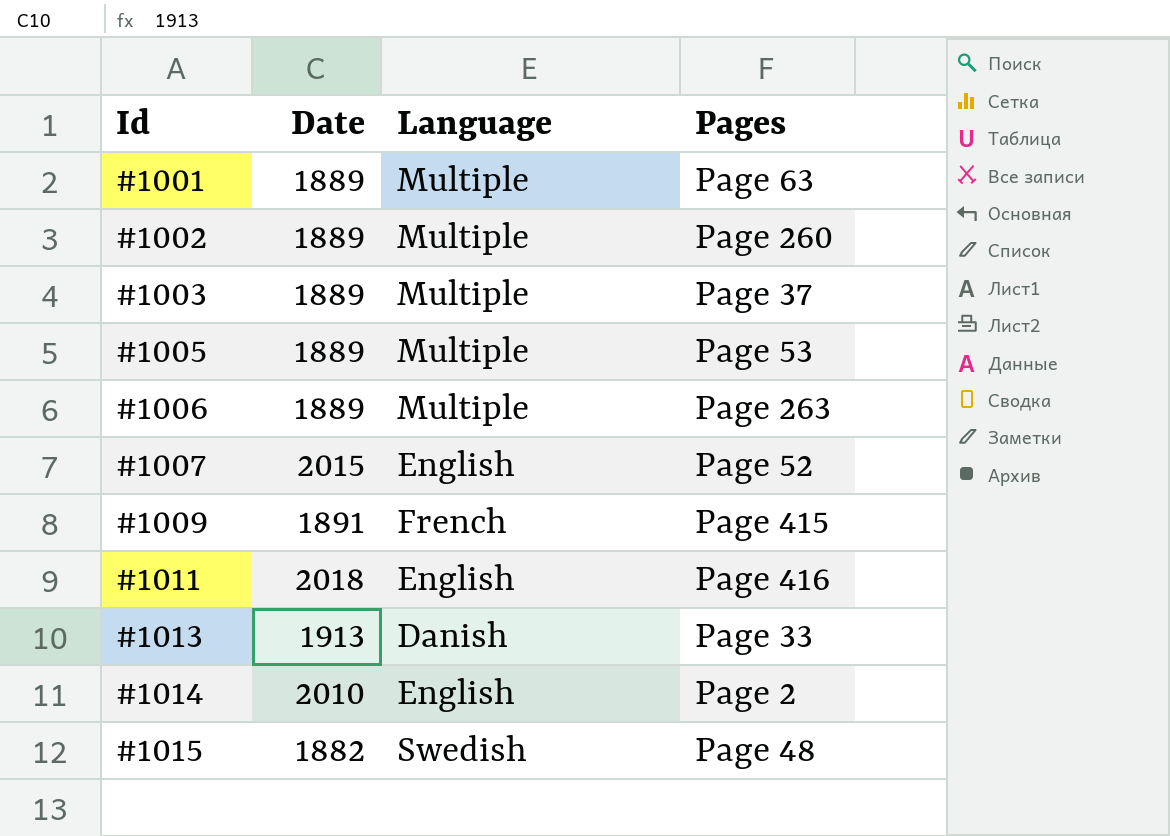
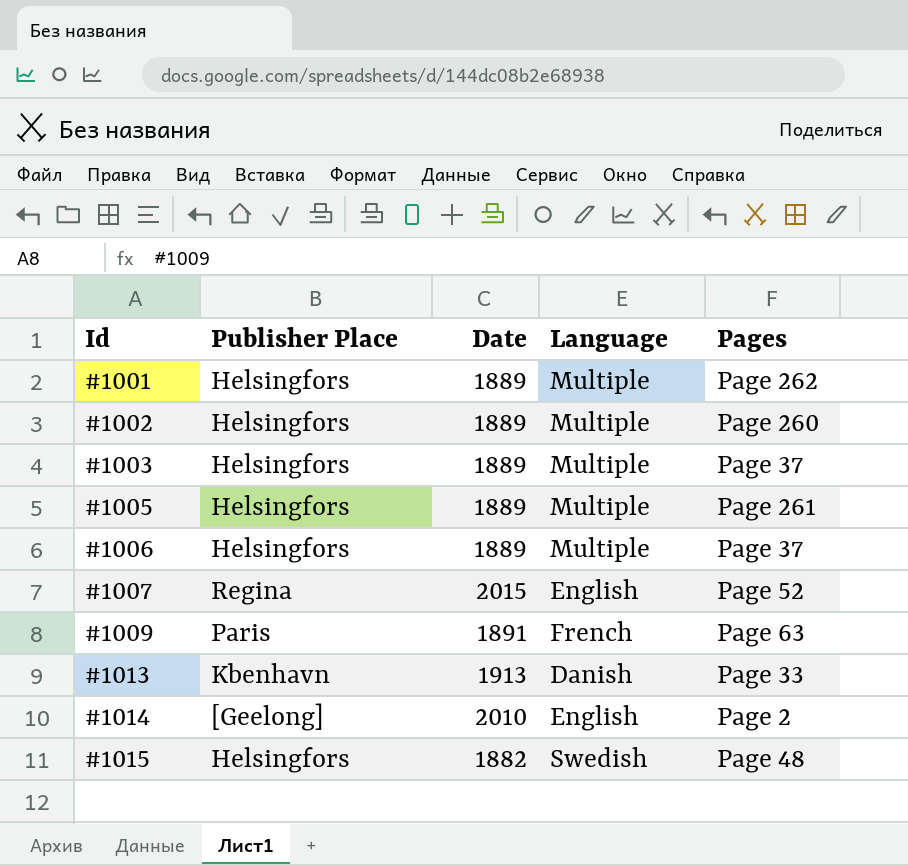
column Publisher Place | position: none -> 2
row #1011: 2018 | English | Page 416 -> none
#1001 | Pages: Page 63 -> Page 262
#1005 | Pages: Page 53 -> Page 261
#1006 | Pages: Page 263 -> Page 37
#1009 | Pages: Page 415 -> Page 63

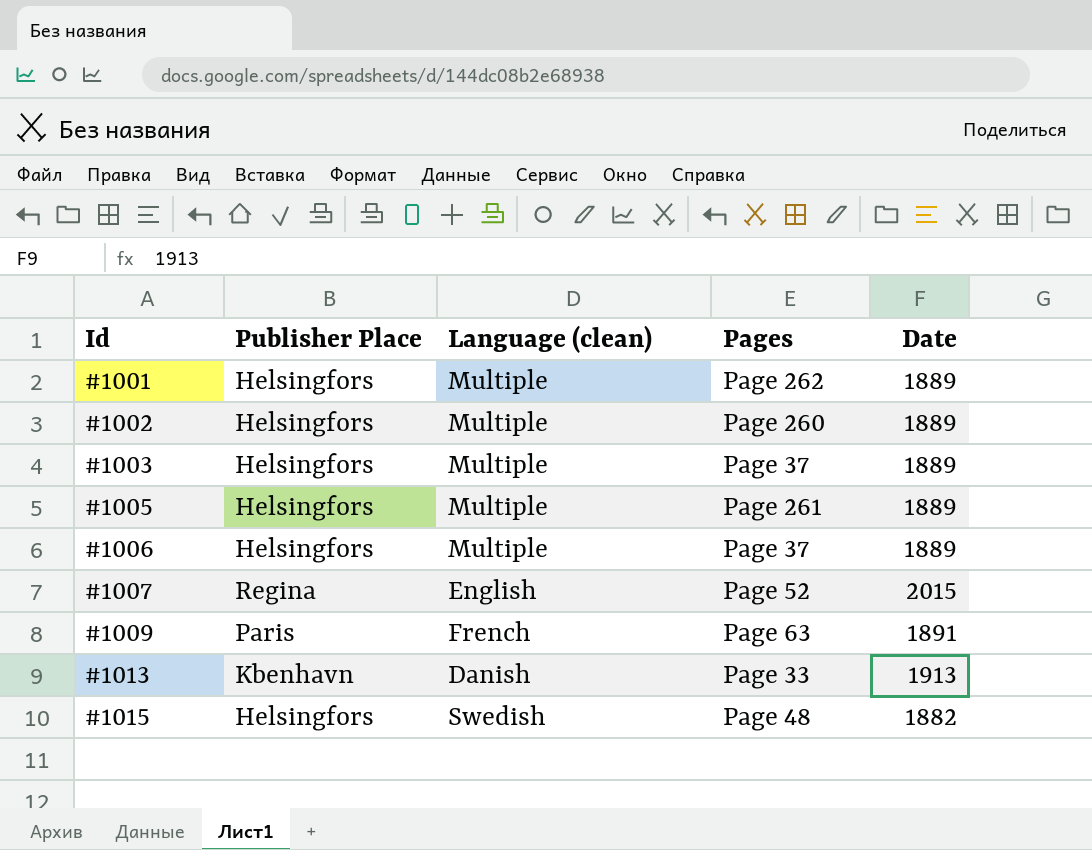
column name: Language -> Language (clean)
column Date | position: 3 -> 5
row #1014: [Geelong] | 2010 | English | Page 2 -> none

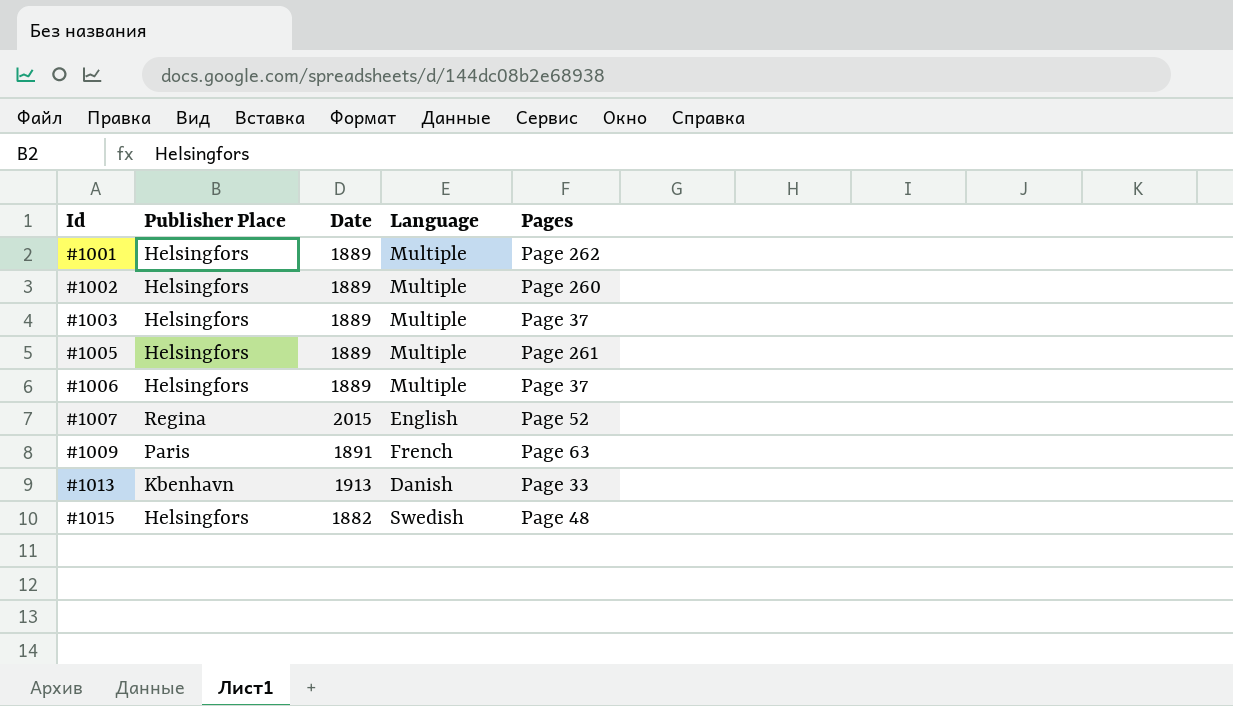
column Date | position: 5 -> 3
column name: Language (clean) -> Language

